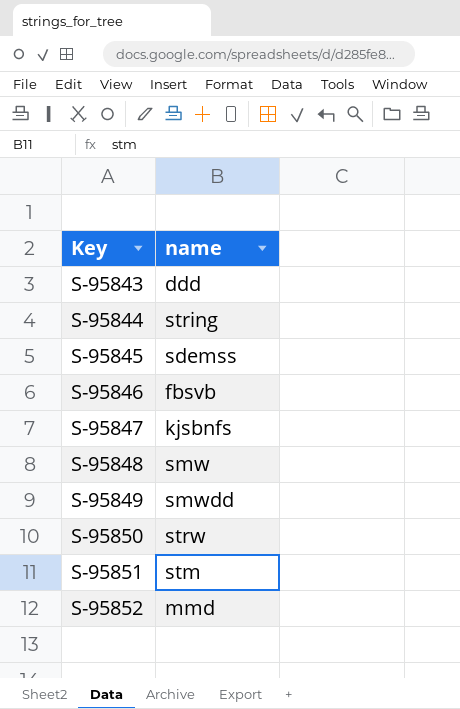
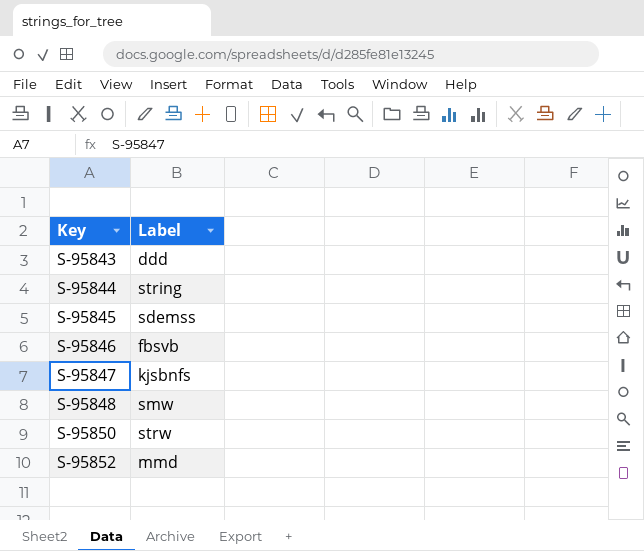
column name: name -> Label
row S-95849: smwdd -> none
row S-95851: stm -> none

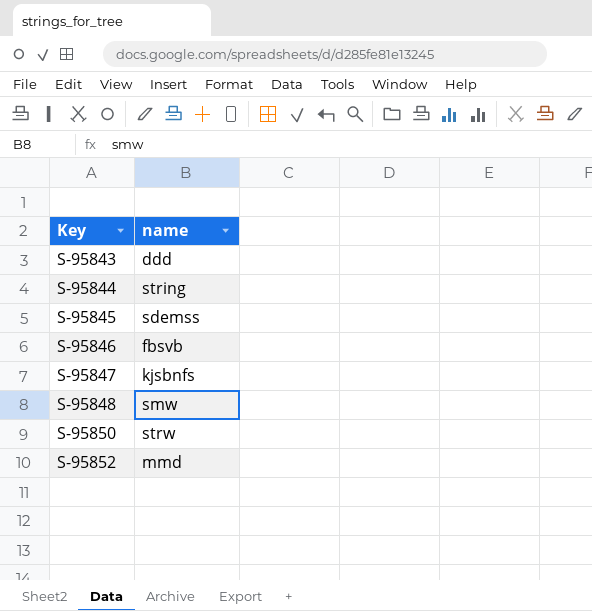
column name: Label -> name

